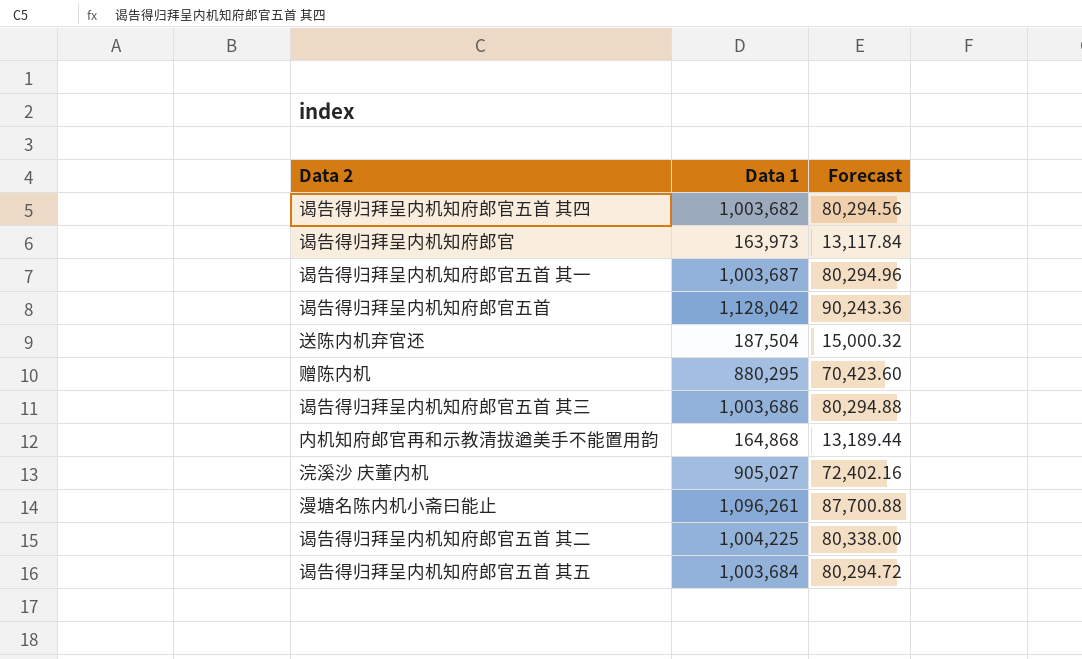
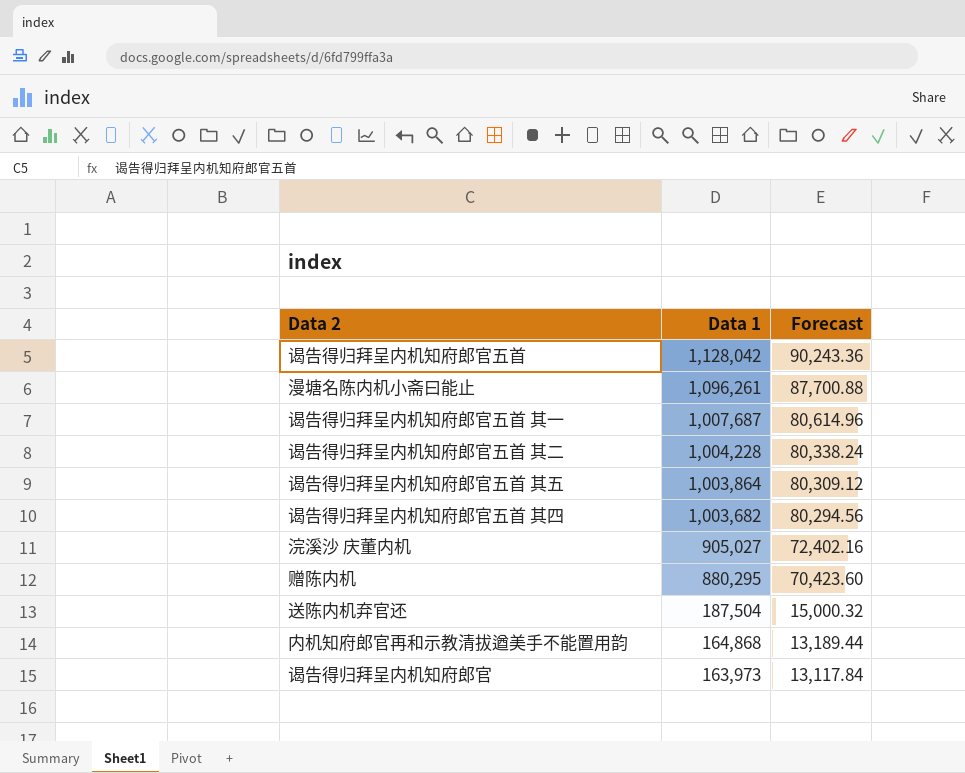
row order: none -> Data 1 descending
row 谒告得归拜呈内机知府郎官五首 其三: 1,003,686 | 80,294.88 -> none
谒告得归拜呈内机知府郎官五首 其一 | Data 1: 1,003,687 -> 1,007,687
谒告得归拜呈内机知府郎官五首 其一 | Forecast: 80,294.96 -> 80,614.96
谒告得归拜呈内机知府郎官五首 其二 | Data 1: 1,004,225 -> 1,004,228
谒告得归拜呈内机知府郎官五首 其二 | Forecast: 80,338.00 -> 80,338.24
谒告得归拜呈内机知府郎官五首 其五 | Data 1: 1,003,684 -> 1,003,864
谒告得归拜呈内机知府郎官五首 其五 | Forecast: 80,294.72 -> 80,309.12

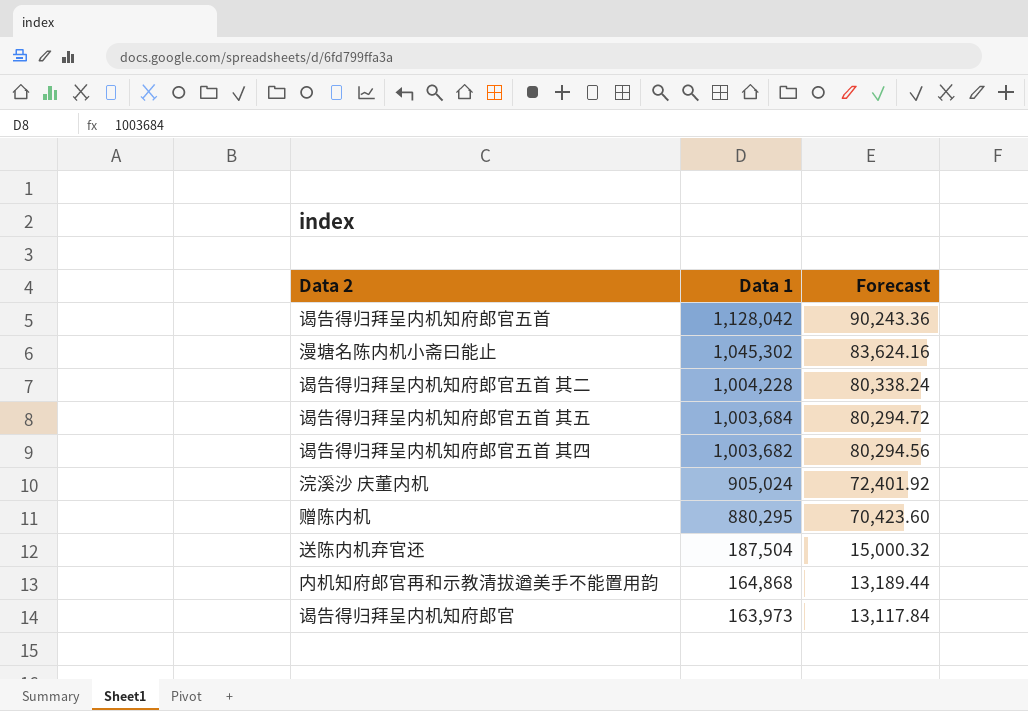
row 谒告得归拜呈内机知府郎官五首 其一: 1,007,687 | 80,614.96 -> none
漫塘名陈内机小斋曰能止 | Data 1: 1,096,261 -> 1,045,302
漫塘名陈内机小斋曰能止 | Forecast: 87,700.88 -> 83,624.16
谒告得归拜呈内机知府郎官五首 其五 | Data 1: 1,003,864 -> 1,003,684
谒告得归拜呈内机知府郎官五首 其五 | Forecast: 80,309.12 -> 80,294.72
浣溪沙 庆董内机 | Data 1: 905,027 -> 905,024
浣溪沙 庆董内机 | Forecast: 72,402.16 -> 72,401.92

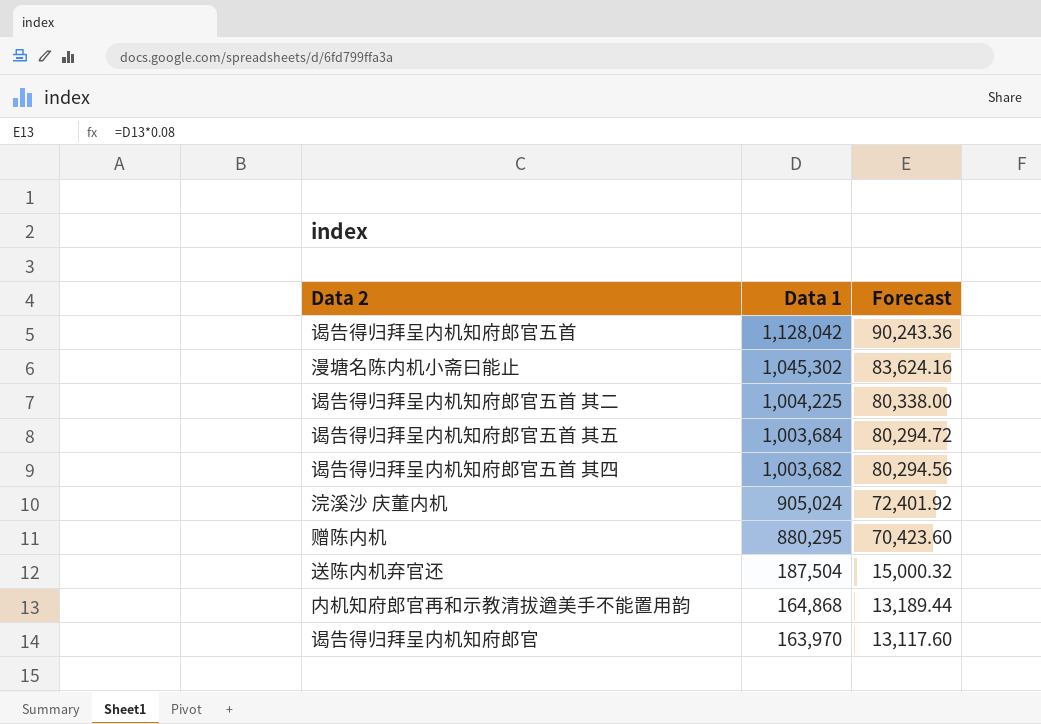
谒告得归拜呈内机知府郎官五首 其二 | Data 1: 1,004,228 -> 1,004,225
谒告得归拜呈内机知府郎官五首 其二 | Forecast: 80,338.24 -> 80,338.00
谒告得归拜呈内机知府郎官 | Data 1: 163,973 -> 163,970
谒告得归拜呈内机知府郎官 | Forecast: 13,117.84 -> 13,117.60

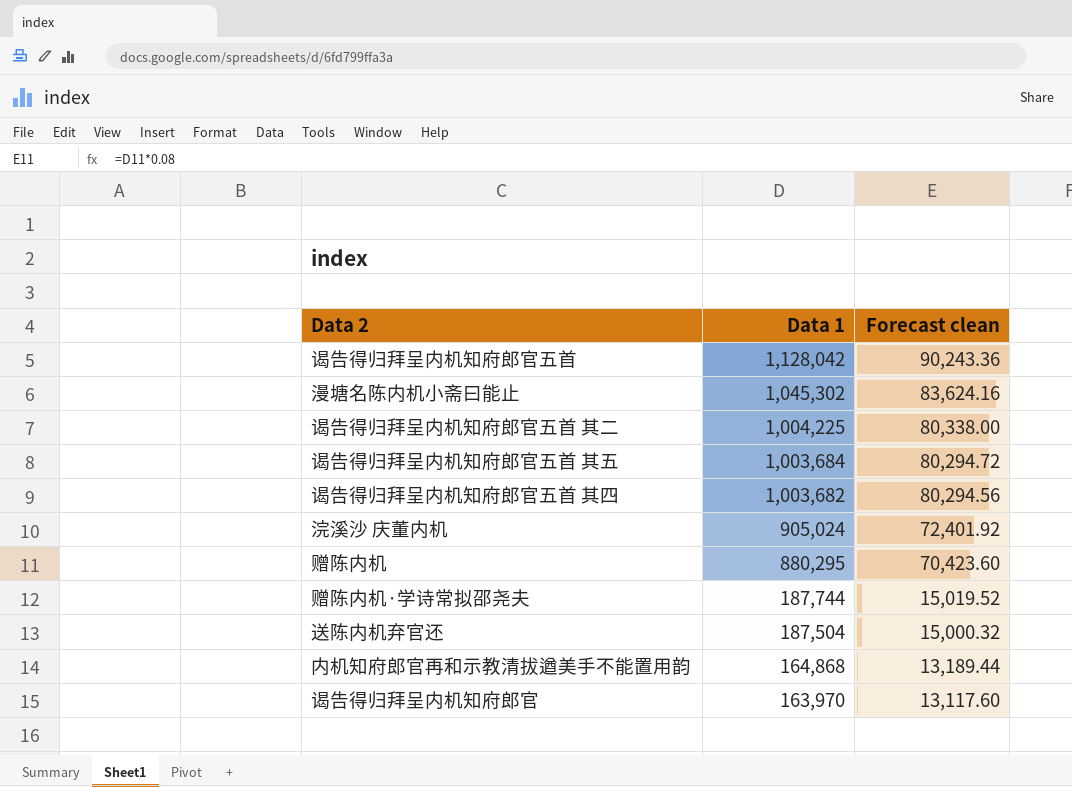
column name: Forecast -> Forecast clean
row 赠陈内机·学诗常拟邵尧夫: none -> 187,744 | 15,019.52

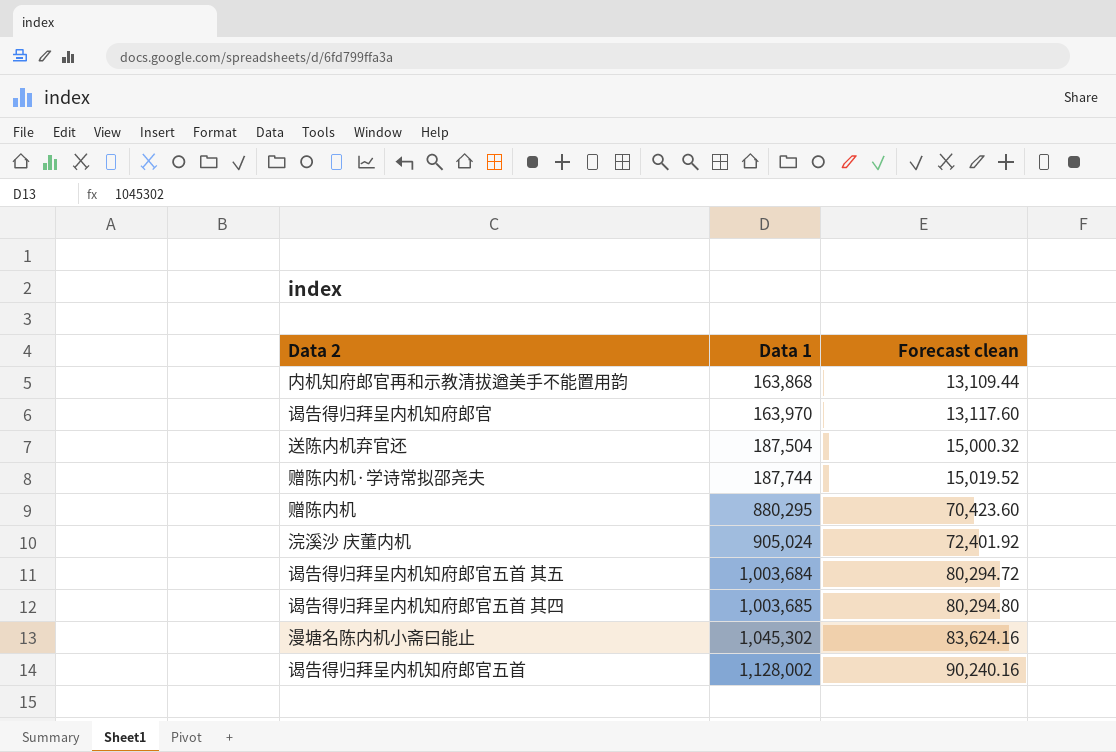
row order: Data 1 descending -> Data 1 ascending
row 谒告得归拜呈内机知府郎官五首 其二: 1,004,225 | 80,338.00 -> none
内机知府郎官再和示教清拔遒美手不能置用韵 | Data 1: 164,868 -> 163,868
内机知府郎官再和示教清拔遒美手不能置用韵 | Forecast clean: 13,189.44 -> 13,109.44
谒告得归拜呈内机知府郎官五首 其四 | Data 1: 1,003,682 -> 1,003,685
谒告得归拜呈内机知府郎官五首 其四 | Forecast clean: 80,294.56 -> 80,294.80
谒告得归拜呈内机知府郎官五首 | Data 1: 1,128,042 -> 1,128,002
谒告得归拜呈内机知府郎官五首 | Forecast clean: 90,243.36 -> 90,240.16

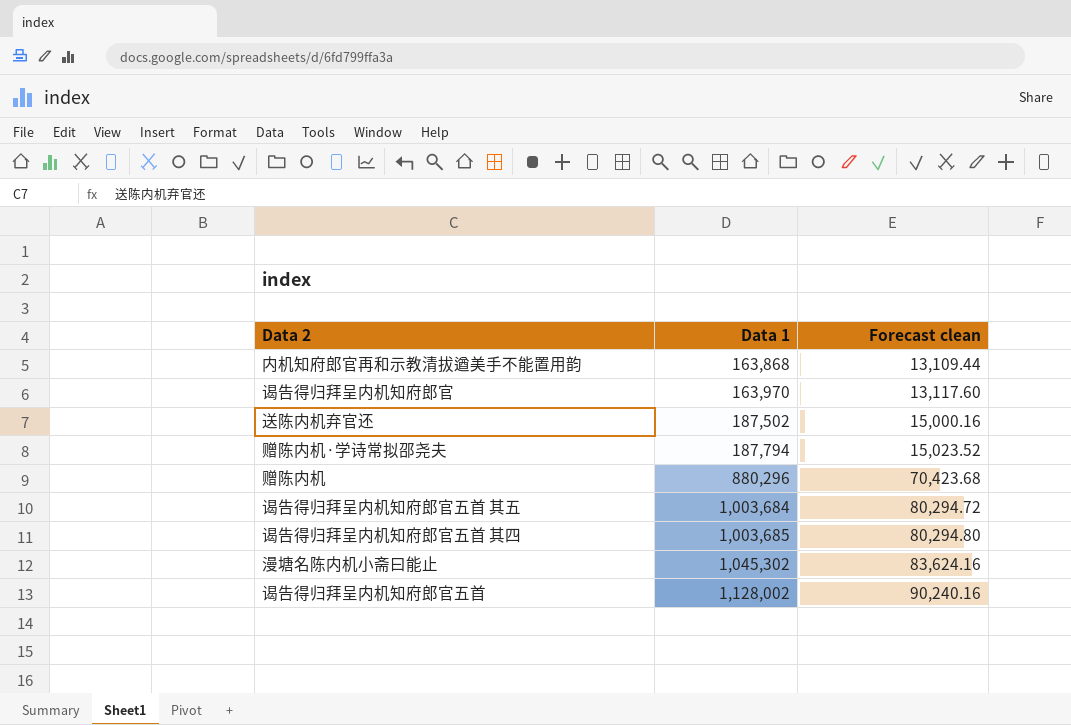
row 浣溪沙 庆董内机: 905,024 | 72,401.92 -> none
送陈内机弃官还 | Data 1: 187,504 -> 187,502
送陈内机弃官还 | Forecast clean: 15,000.32 -> 15,000.16
赠陈内机·学诗常拟邵尧夫 | Data 1: 187,744 -> 187,794
赠陈内机·学诗常拟邵尧夫 | Forecast clean: 15,019.52 -> 15,023.52
赠陈内机 | Data 1: 880,295 -> 880,296
赠陈内机 | Forecast clean: 70,423.60 -> 70,423.68

